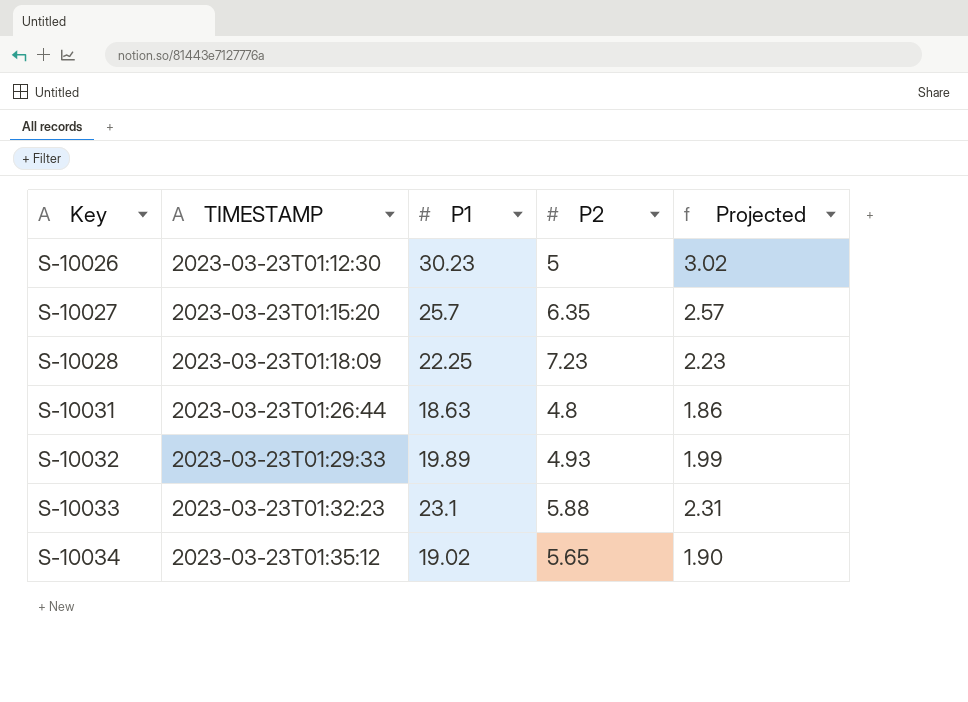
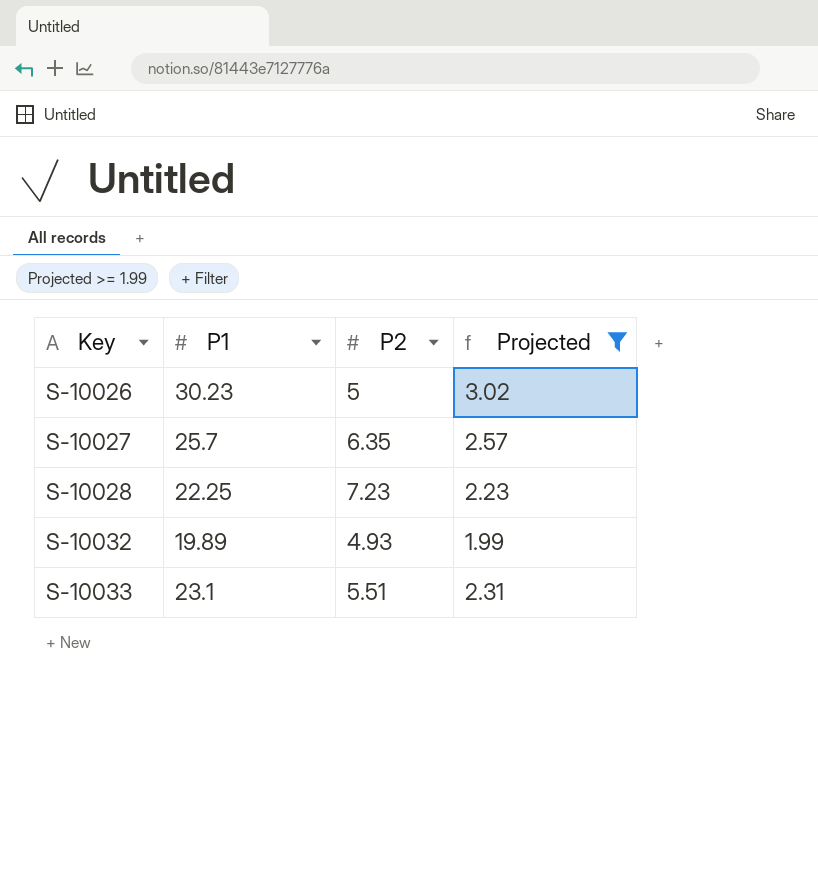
filter: none -> Projected >= 1.99
column TIMESTAMP | position: 2 -> none
S-10033 | P2: 5.88 -> 5.51

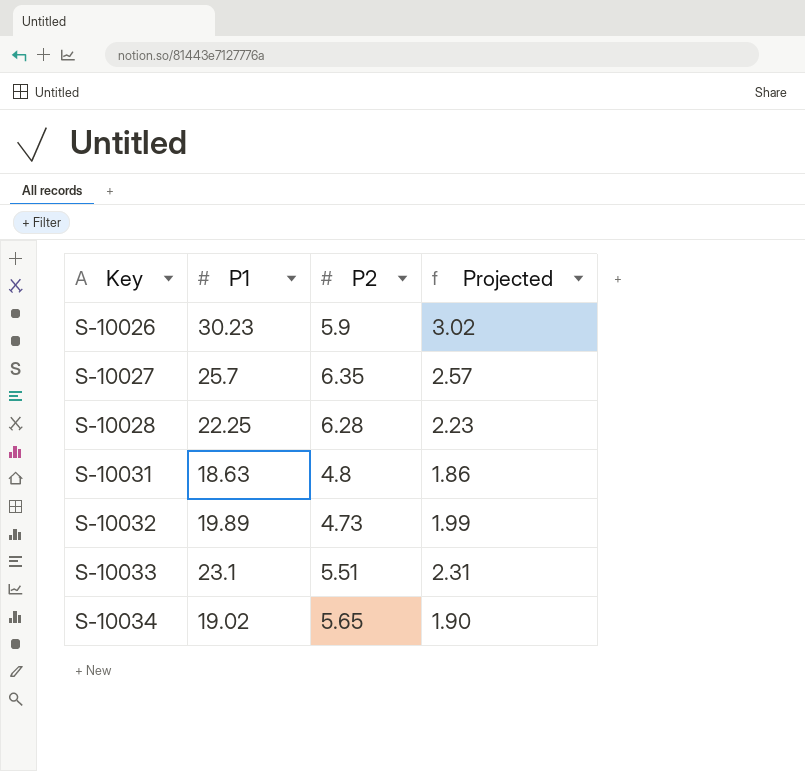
filter: Projected >= 1.99 -> none
S-10026 | P2: 5 -> 5.9
S-10028 | P2: 7.23 -> 6.28
S-10032 | P2: 4.93 -> 4.73

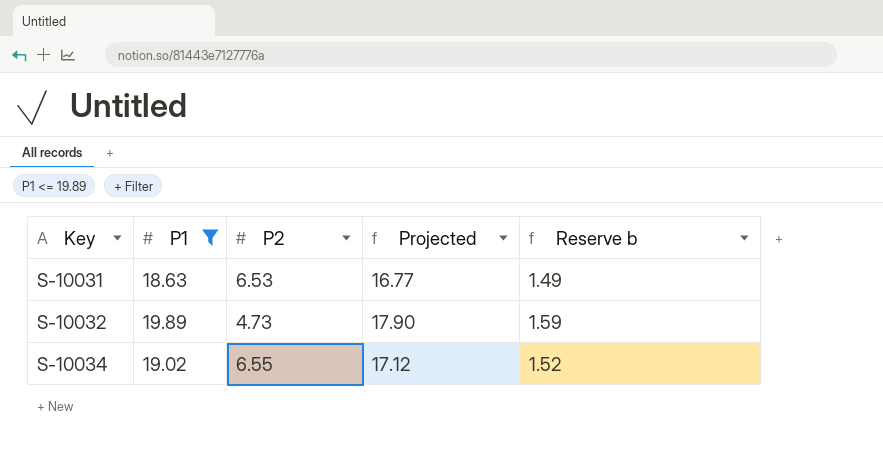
filter: none -> P1 <= 19.89
column Projected | formula: [P1] * 0.1 -> [P1] * 0.9
column Reserve b | formula: none -> [P1] * 0.08
S-10031 | P2: 4.8 -> 6.53
S-10034 | P2: 5.65 -> 6.55

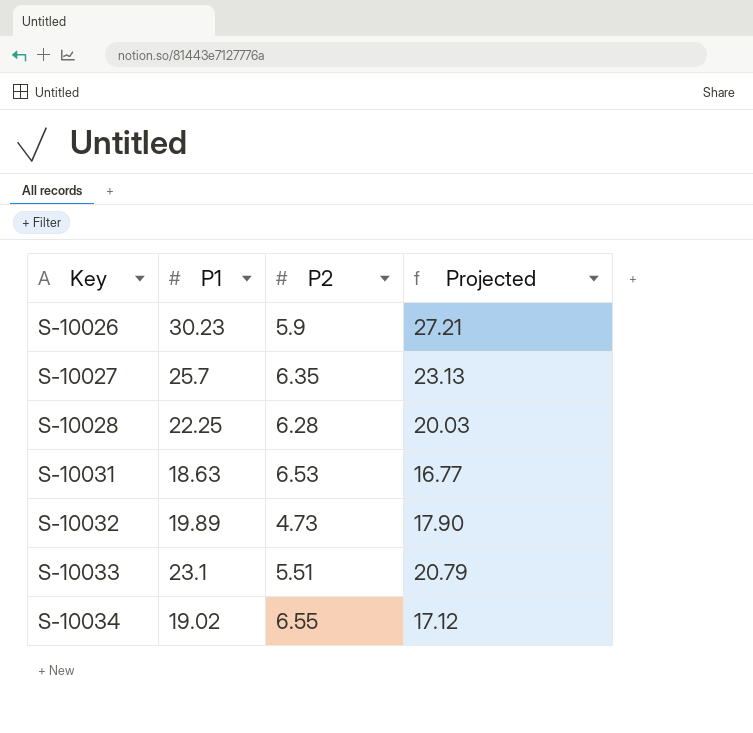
filter: P1 <= 19.89 -> none
column Reserve b | formula: [P1] * 0.08 -> none

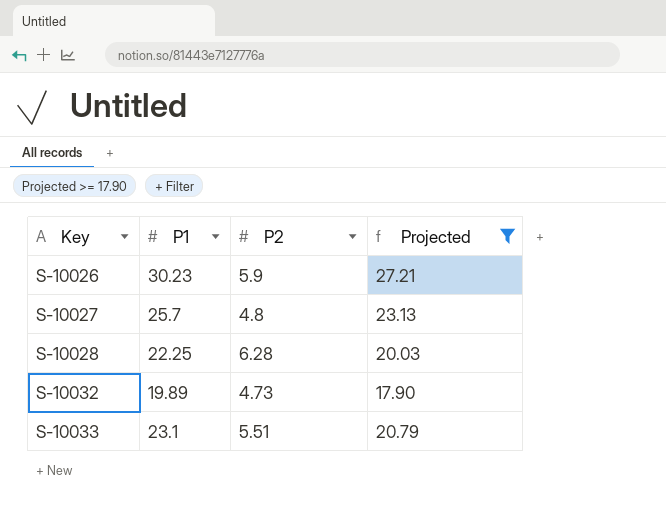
filter: none -> Projected >= 17.90
S-10027 | P2: 6.35 -> 4.8

